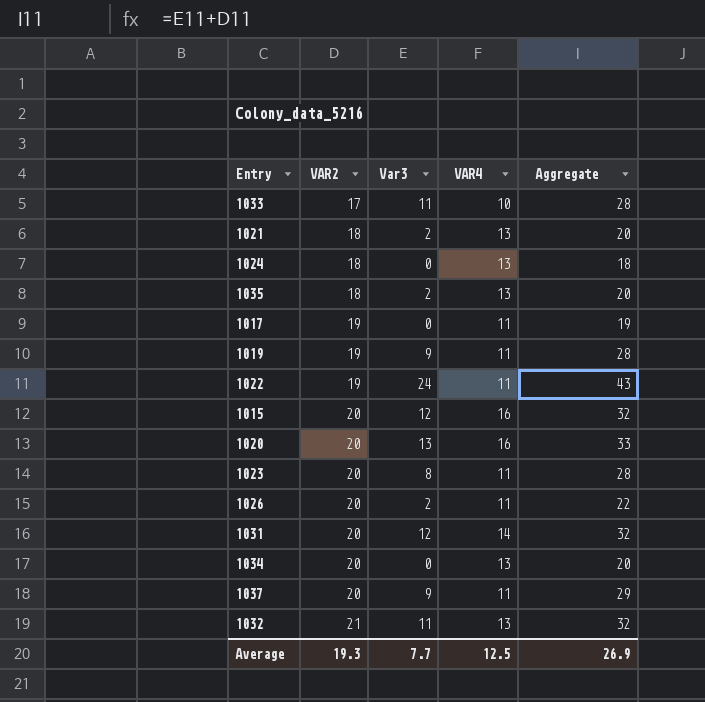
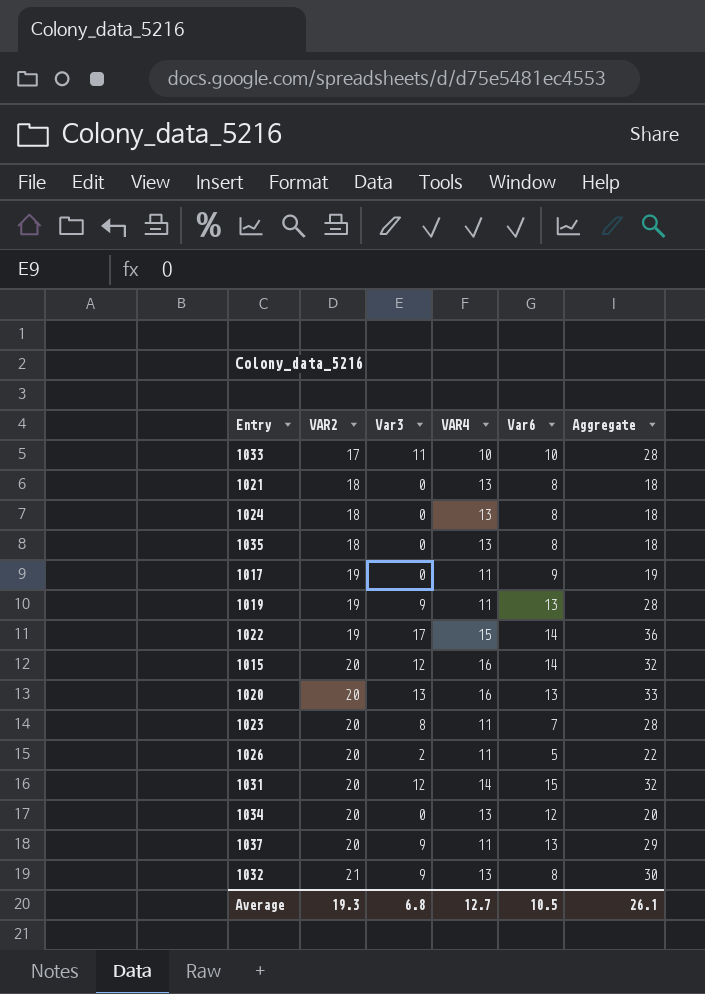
column Var6 | position: none -> 5
1021 | Var3: 2 -> 0
1021 | Aggregate: 20 -> 18
1035 | Var3: 2 -> 0
1035 | Aggregate: 20 -> 18
1022 | Var3: 24 -> 17
1022 | VAR4: 11 -> 15
1022 | Aggregate: 43 -> 36
1032 | Var3: 11 -> 9
1032 | Aggregate: 32 -> 30
Average | Var3: 7.7 -> 6.8
Average | VAR4: 12.5 -> 12.7
Average | Aggregate: 26.9 -> 26.1

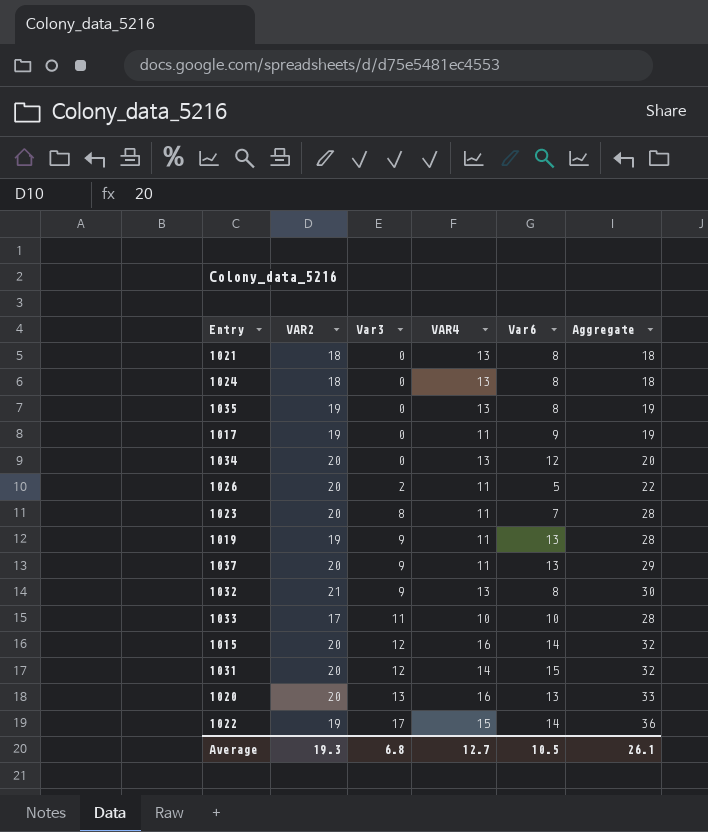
row order: VAR2 ascending -> Var3 ascending
1035 | VAR2: 18 -> 19
1035 | Aggregate: 18 -> 19

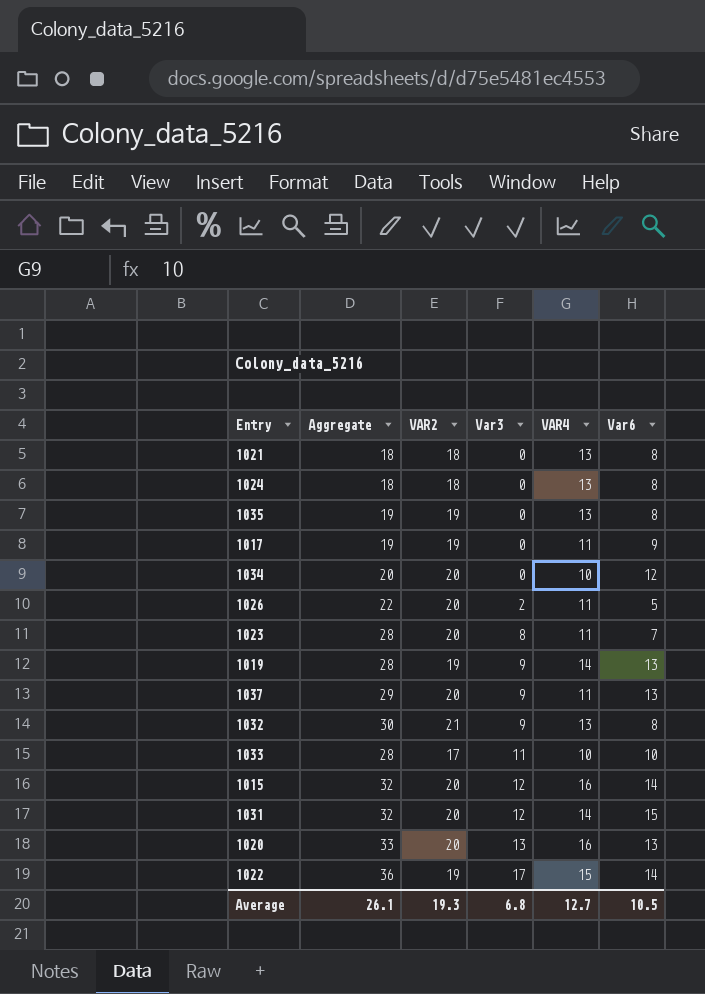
column Aggregate | position: 6 -> 2
1034 | VAR4: 13 -> 10
1019 | VAR4: 11 -> 14

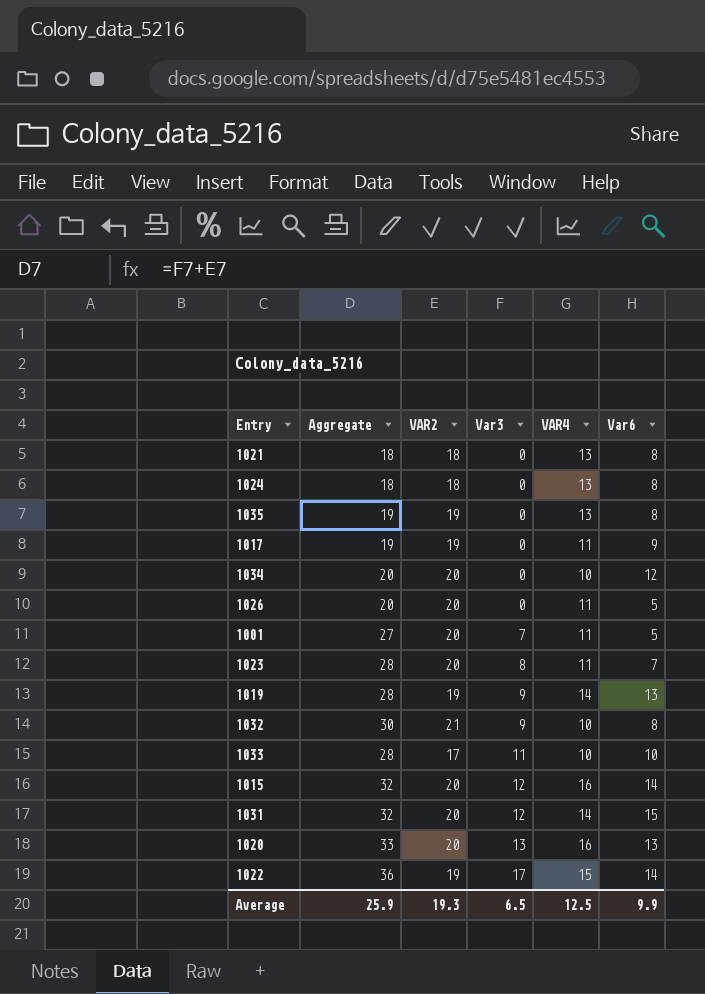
row 1037: 29 | 20 | 9 | 11 | 13 -> none
1026 | Aggregate: 22 -> 20
1026 | Var3: 2 -> 0
row 1001: none -> 27 | 20 | 7 | 11 | 5
1032 | VAR4: 13 -> 10
Average | Aggregate: 26.1 -> 25.9
Average | Var3: 6.8 -> 6.5
Average | VAR4: 12.7 -> 12.5
Average | Var6: 10.5 -> 9.9

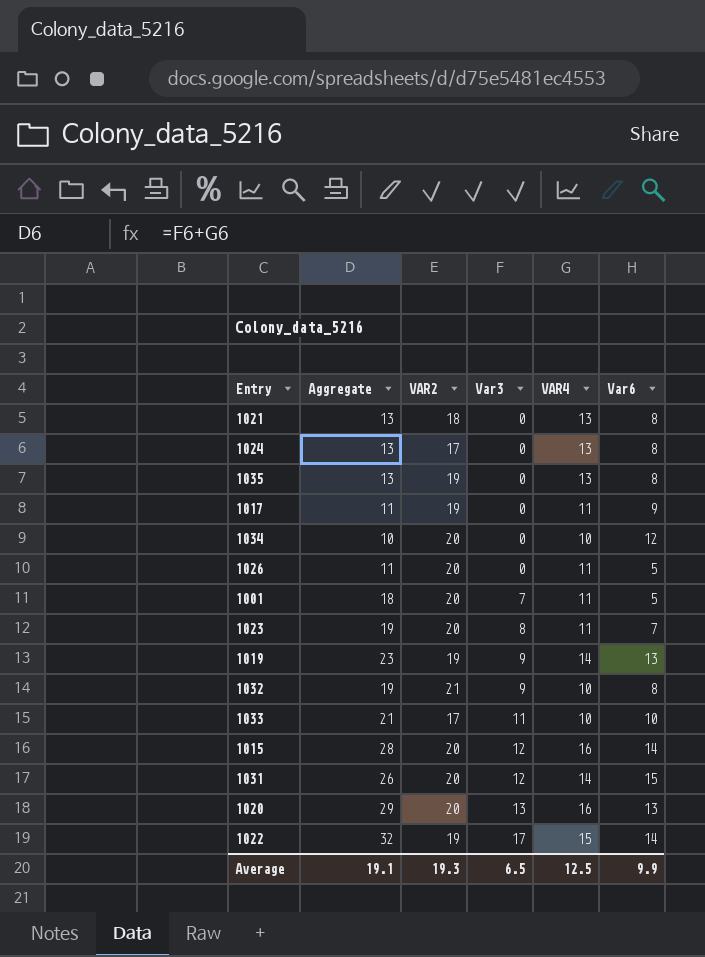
column Aggregate | formula: [VAR2] + [Var3] -> [Var3] + [VAR4]
1024 | VAR2: 18 -> 17
Average | Aggregate: 25.9 -> 19.1

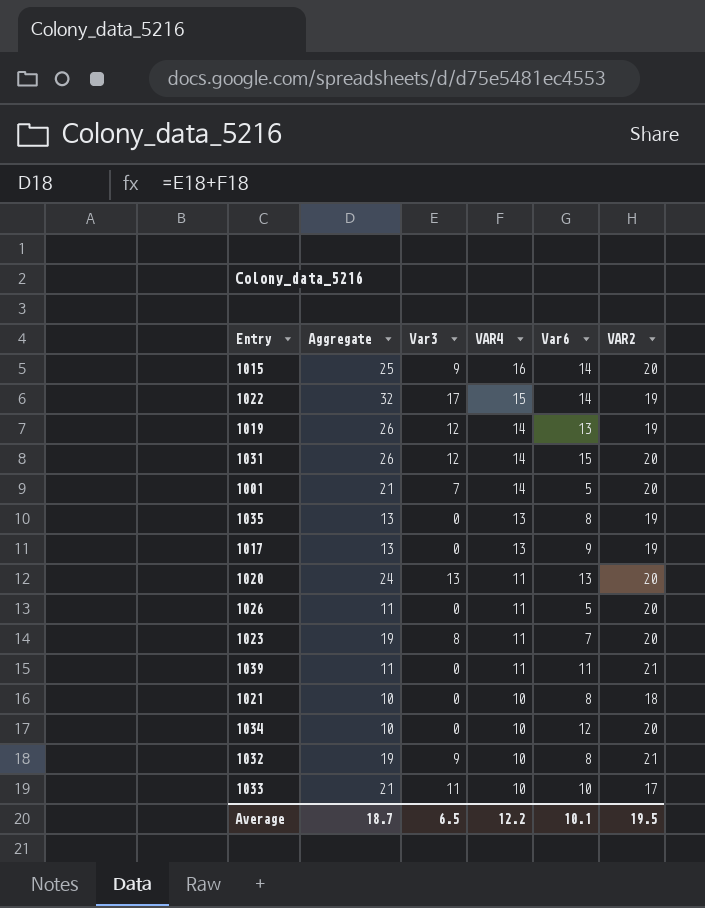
row order: Var3 ascending -> VAR4 descending
column VAR2 | position: 3 -> 6
row 1024: 13 | 17 | 0 | 13 | 8 -> none
1015 | Aggregate: 28 -> 25
1015 | Var3: 12 -> 9
1019 | Aggregate: 23 -> 26
1019 | Var3: 9 -> 12
1001 | Aggregate: 18 -> 21
1001 | VAR4: 11 -> 14
1017 | Aggregate: 11 -> 13
1017 | VAR4: 11 -> 13
1020 | Aggregate: 29 -> 24
1020 | VAR4: 16 -> 11
row 1039: none -> 11 | 0 | 11 | 11 | 21
1021 | Aggregate: 13 -> 10
1021 | VAR4: 13 -> 10
Average | Aggregate: 19.1 -> 18.7
Average | VAR4: 12.5 -> 12.2
Average | Var6: 9.9 -> 10.1
Average | VAR2: 19.3 -> 19.5

